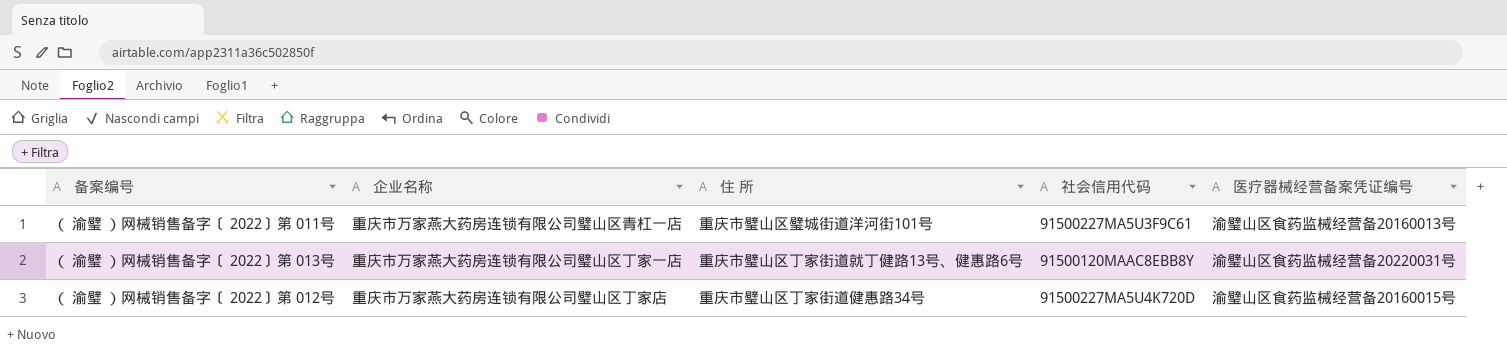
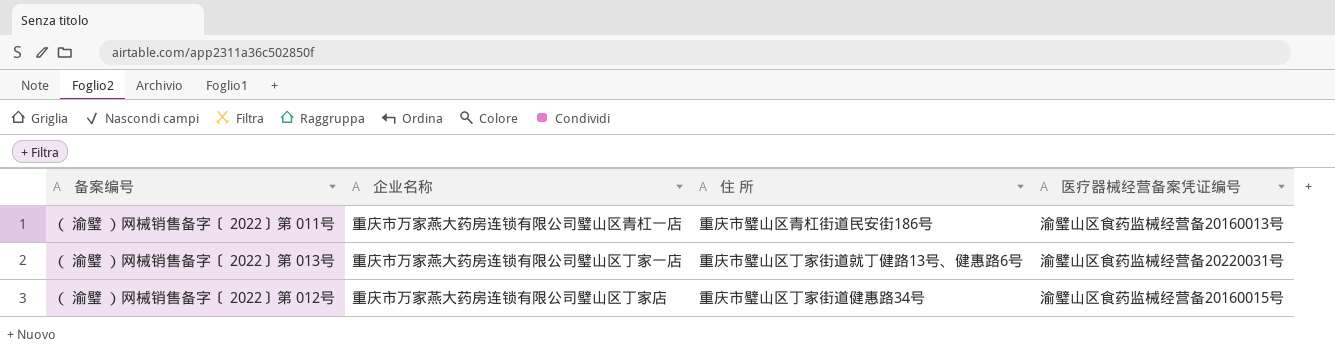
column 社会信用代码 | position: 4 -> none
（ 渝璧 ）网械销售备字〔 2022〕第 011号 | 住 所: 重庆市璧山区璧城街道洋河街101号 -> 重庆市璧山区青杠街道民安街186号

